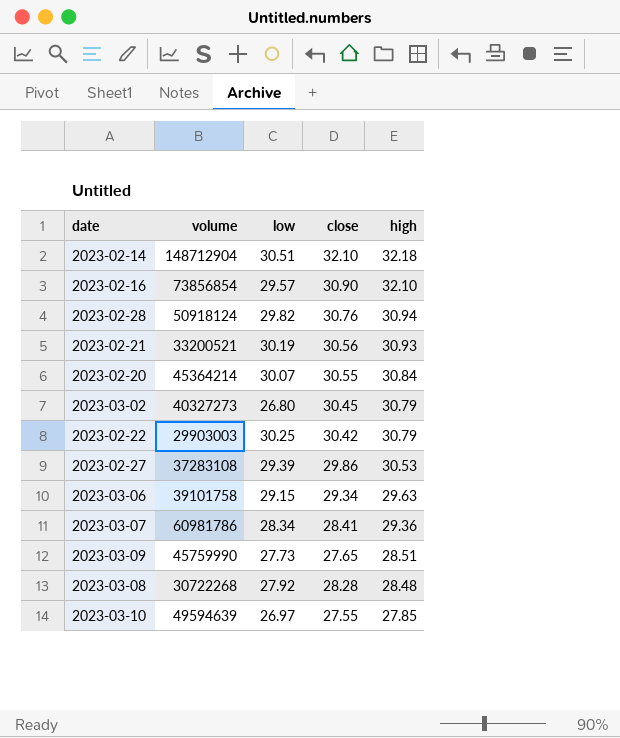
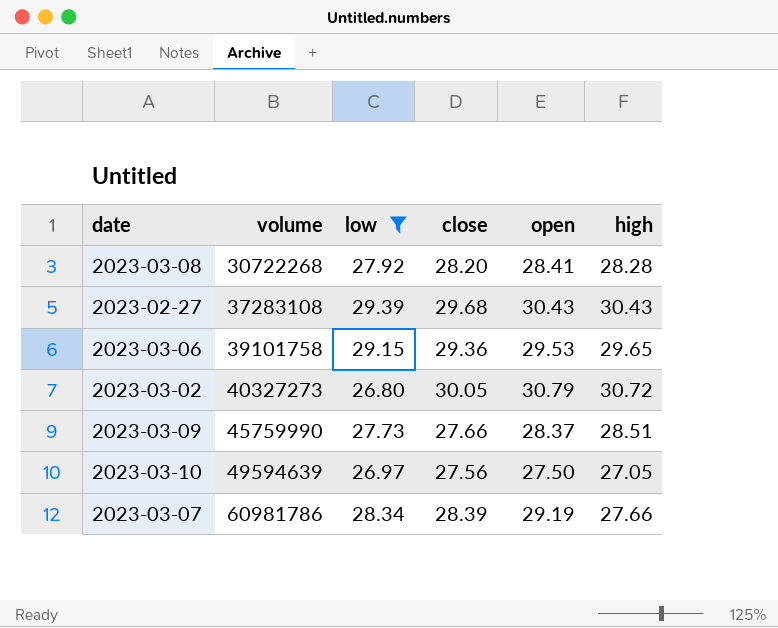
filter: none -> low <= 29.39
row order: high descending -> volume ascending
column open | position: none -> 5
2023-03-08 | close: 28.28 -> 28.20
2023-03-08 | high: 28.48 -> 28.28
2023-02-27 | close: 29.86 -> 29.68
2023-02-27 | high: 30.53 -> 30.43
2023-03-06 | close: 29.34 -> 29.36
2023-03-06 | high: 29.63 -> 29.65
2023-03-02 | close: 30.45 -> 30.05
2023-03-02 | high: 30.79 -> 30.72
2023-03-09 | close: 27.65 -> 27.66
2023-03-10 | close: 27.55 -> 27.56
2023-03-10 | high: 27.85 -> 27.05
2023-03-07 | close: 28.41 -> 28.39
2023-03-07 | high: 29.36 -> 27.66

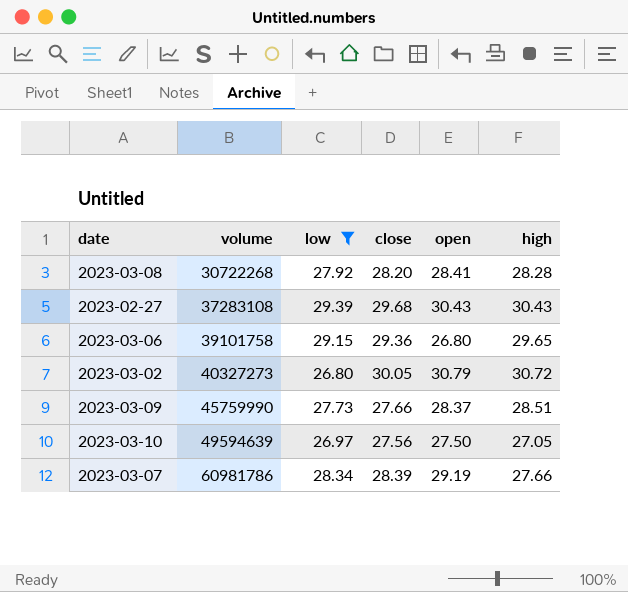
2023-03-06 | open: 29.53 -> 26.80

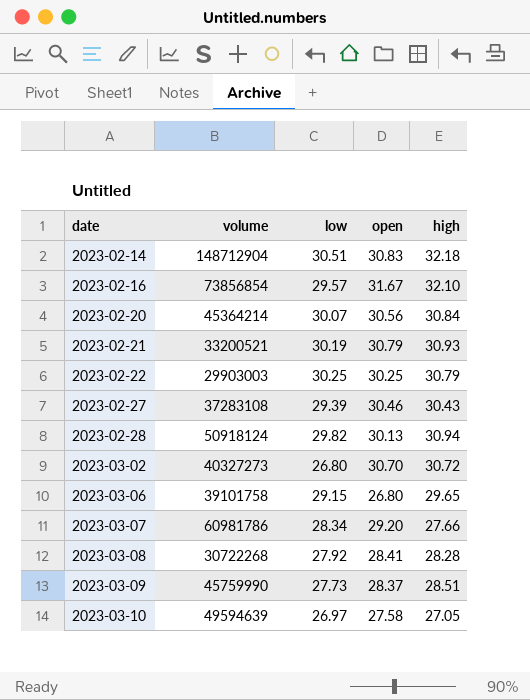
filter: low <= 29.39 -> none
row order: volume ascending -> date ascending
column close | position: 4 -> none
2023-02-27 | open: 30.43 -> 30.46
2023-03-02 | open: 30.79 -> 30.70
2023-03-07 | open: 29.19 -> 29.20
2023-03-10 | open: 27.50 -> 27.58

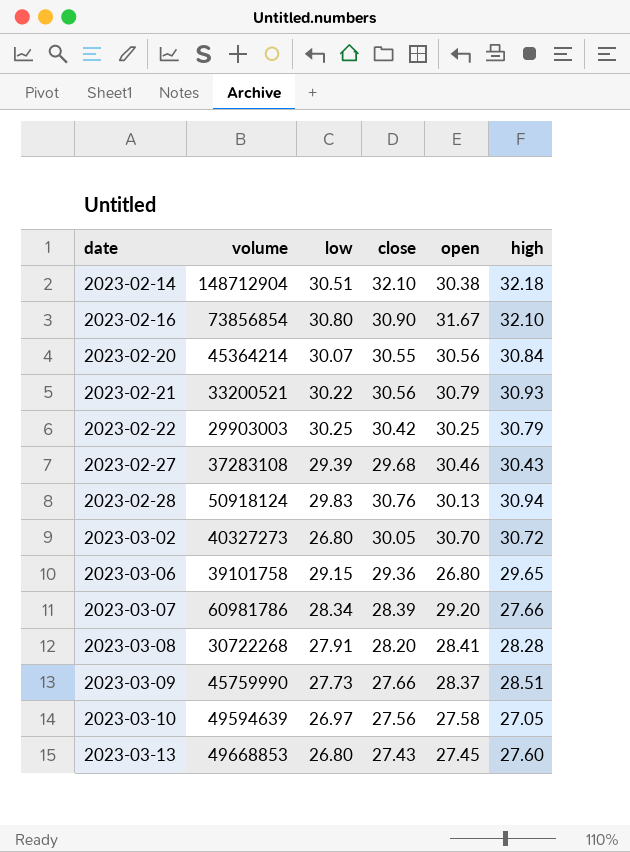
column close | position: none -> 4
2023-02-14 | open: 30.83 -> 30.38
2023-02-16 | low: 29.57 -> 30.80
2023-02-21 | low: 30.19 -> 30.22
2023-02-28 | low: 29.82 -> 29.83
2023-03-08 | low: 27.92 -> 27.91
row 2023-03-13: none -> 49668853 | 26.80 | 27.43 | 27.45 | 27.60

